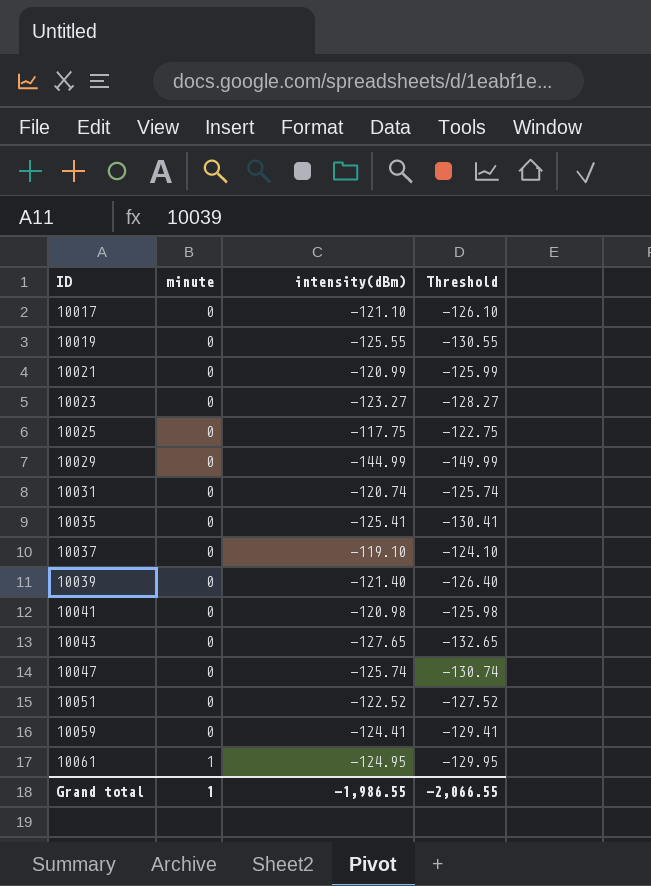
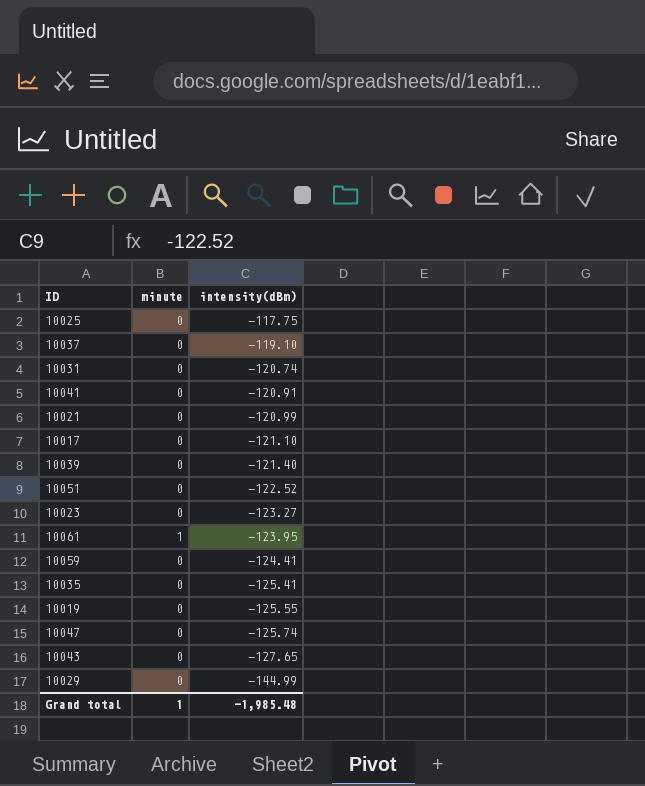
row order: ID ascending -> intensity(dBm) descending
column Threshold | formula: [intensity(dBm)] - 5 -> none
10041 | intensity(dBm): -120.98 -> -120.91
10061 | intensity(dBm): -124.95 -> -123.95
Grand total | intensity(dBm): -1,986.55 -> -1,985.48

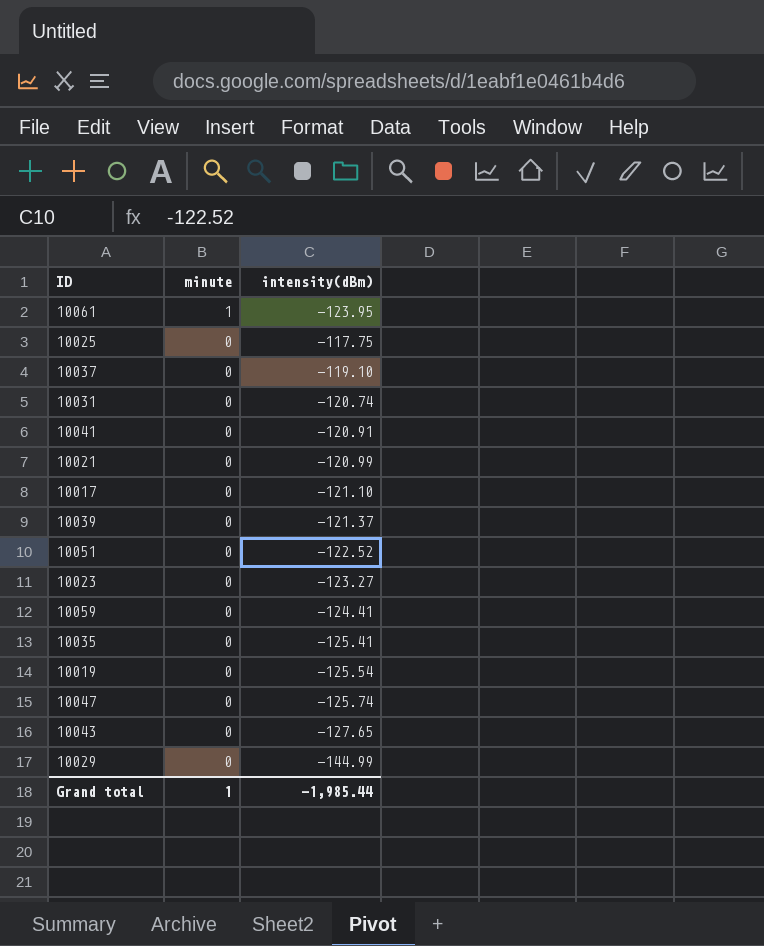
row order: intensity(dBm) descending -> minute descending
10039 | intensity(dBm): -121.40 -> -121.37
10019 | intensity(dBm): -125.55 -> -125.54
Grand total | intensity(dBm): -1,985.48 -> -1,985.44

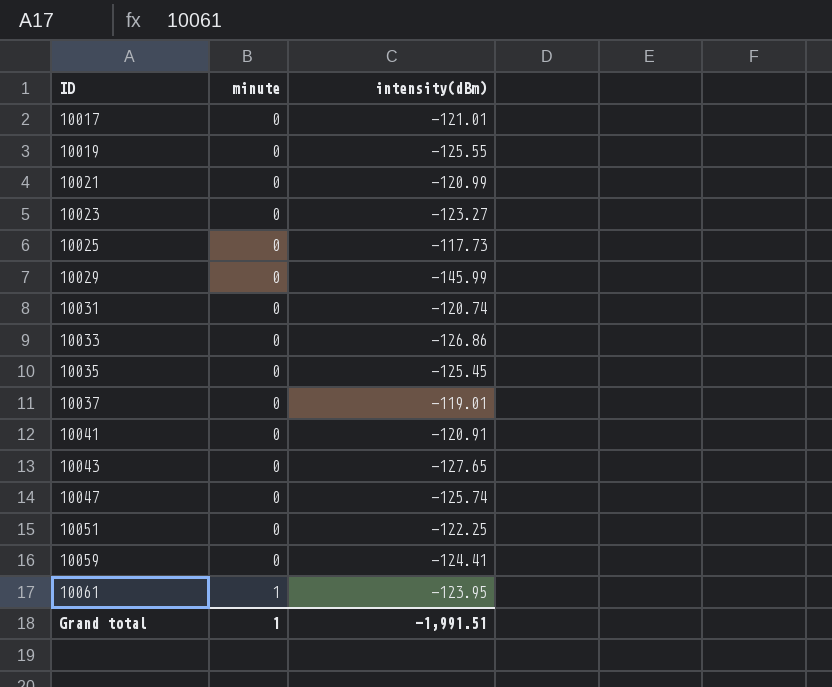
row order: minute descending -> ID ascending
row 10039: 0 | -121.37 -> none
10017 | intensity(dBm): -121.10 -> -121.01
10019 | intensity(dBm): -125.54 -> -125.55
10025 | intensity(dBm): -117.75 -> -117.73
10029 | intensity(dBm): -144.99 -> -145.99
row 10033: none -> 0 | -126.86
10035 | intensity(dBm): -125.41 -> -125.45
10037 | intensity(dBm): -119.10 -> -119.01
10051 | intensity(dBm): -122.52 -> -122.25
Grand total | intensity(dBm): -1,985.44 -> -1,991.51

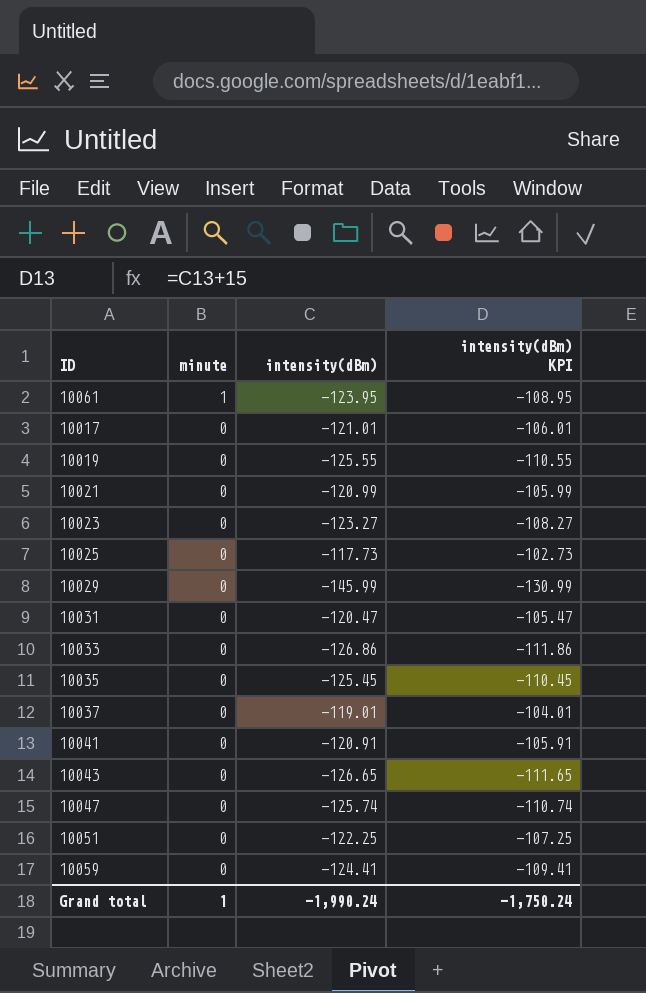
row order: ID ascending -> minute descending
column intensity(dBm) KPI | formula: none -> [intensity(dBm)] + 15
10031 | intensity(dBm): -120.74 -> -120.47
10043 | intensity(dBm): -127.65 -> -126.65
Grand total | intensity(dBm): -1,991.51 -> -1,990.24

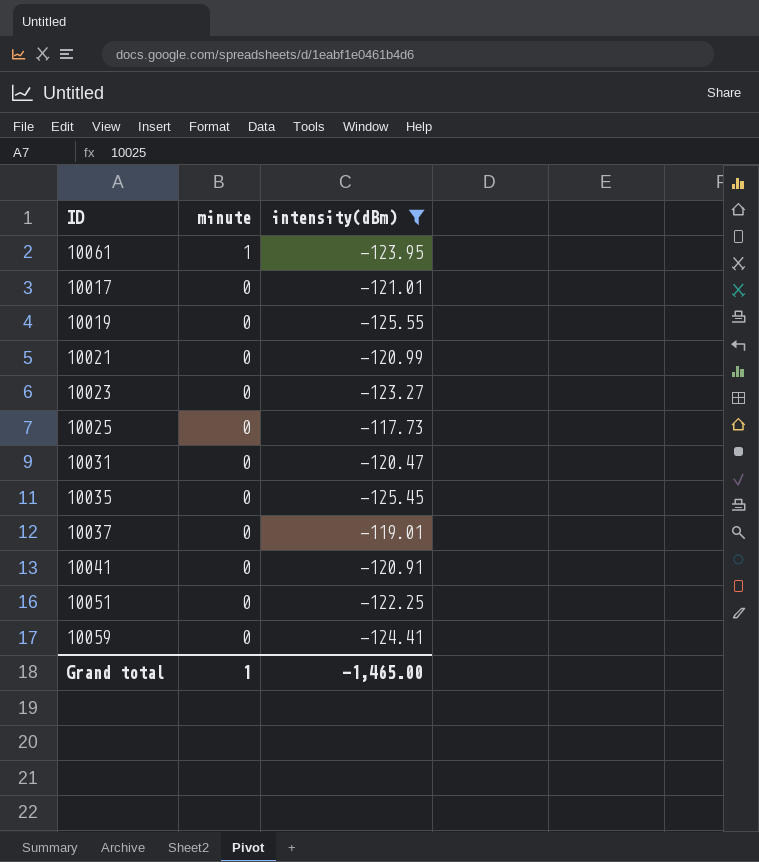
filter: none -> intensity(dBm) >= -125.55
column intensity(dBm) KPI | formula: [intensity(dBm)] + 15 -> none
Grand total | intensity(dBm): -1,990.24 -> -1,465.00

